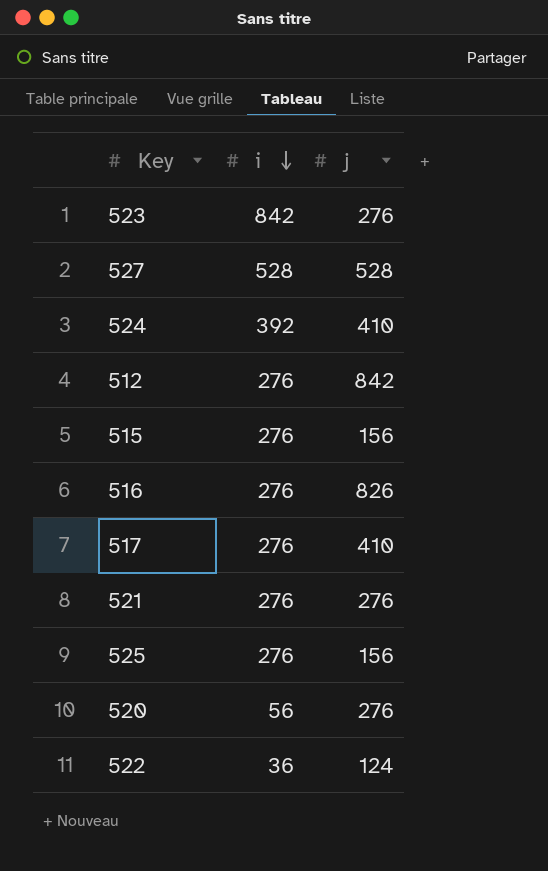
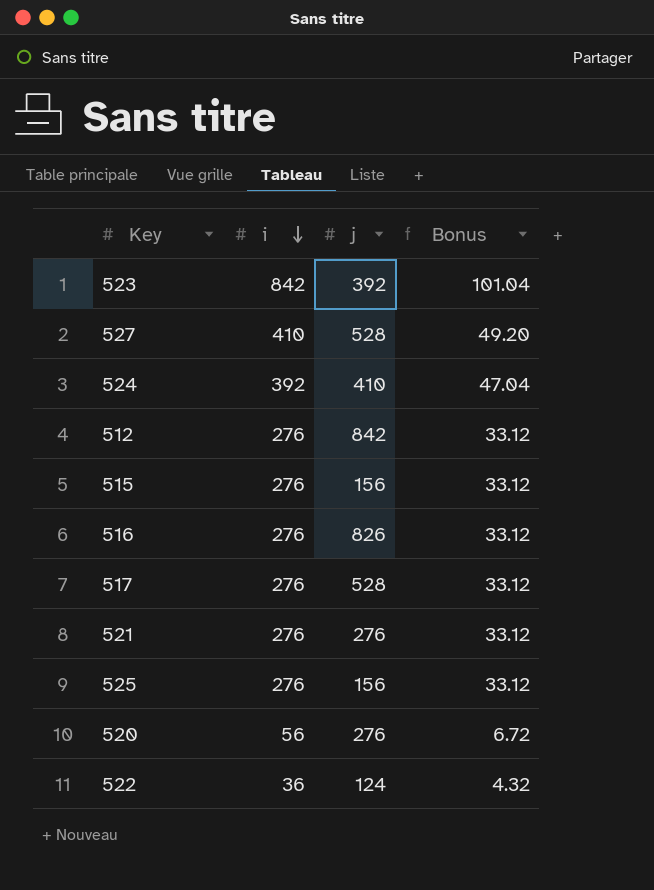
column Bonus | formula: none -> [i] * 0.12
523 | j: 276 -> 392
527 | i: 528 -> 410
517 | j: 410 -> 528

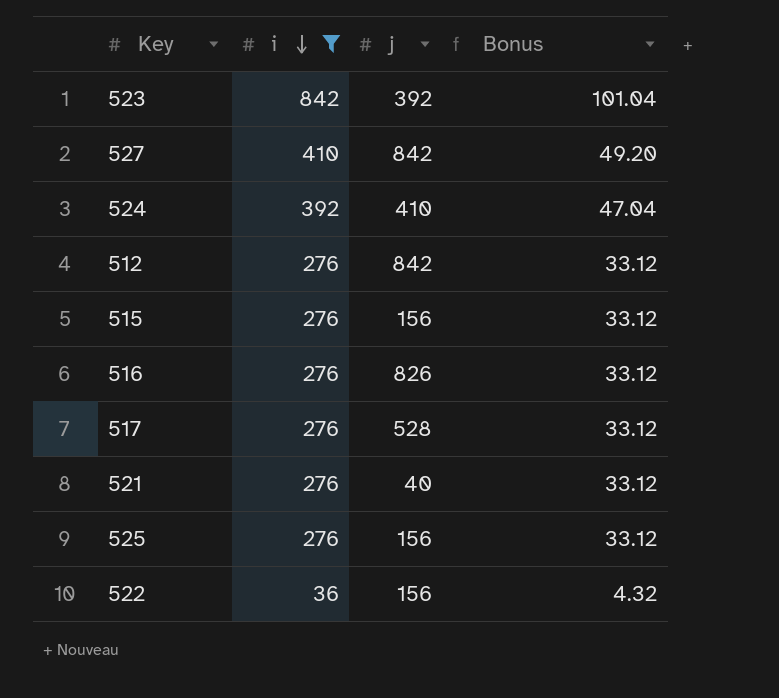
filter: none -> i != 56
527 | j: 528 -> 842
521 | j: 276 -> 40
522 | j: 124 -> 156

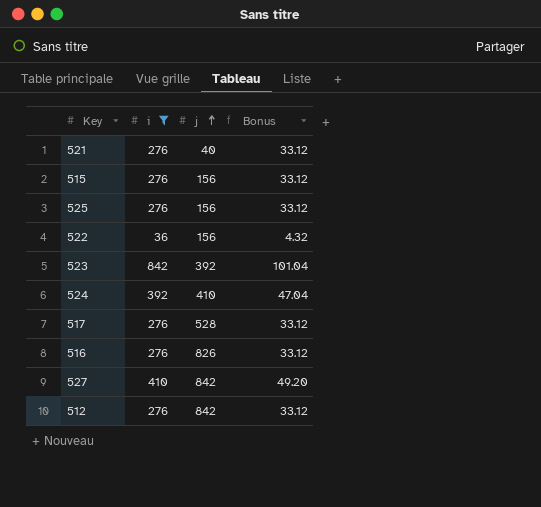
row order: i descending -> j ascending

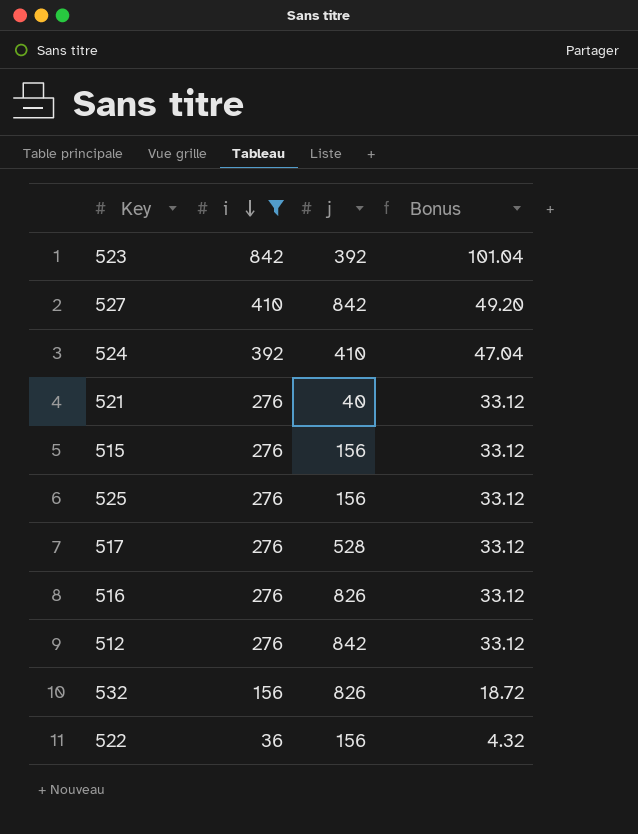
row order: j ascending -> i descending
row 532: none -> 156 | 826 | 18.72

